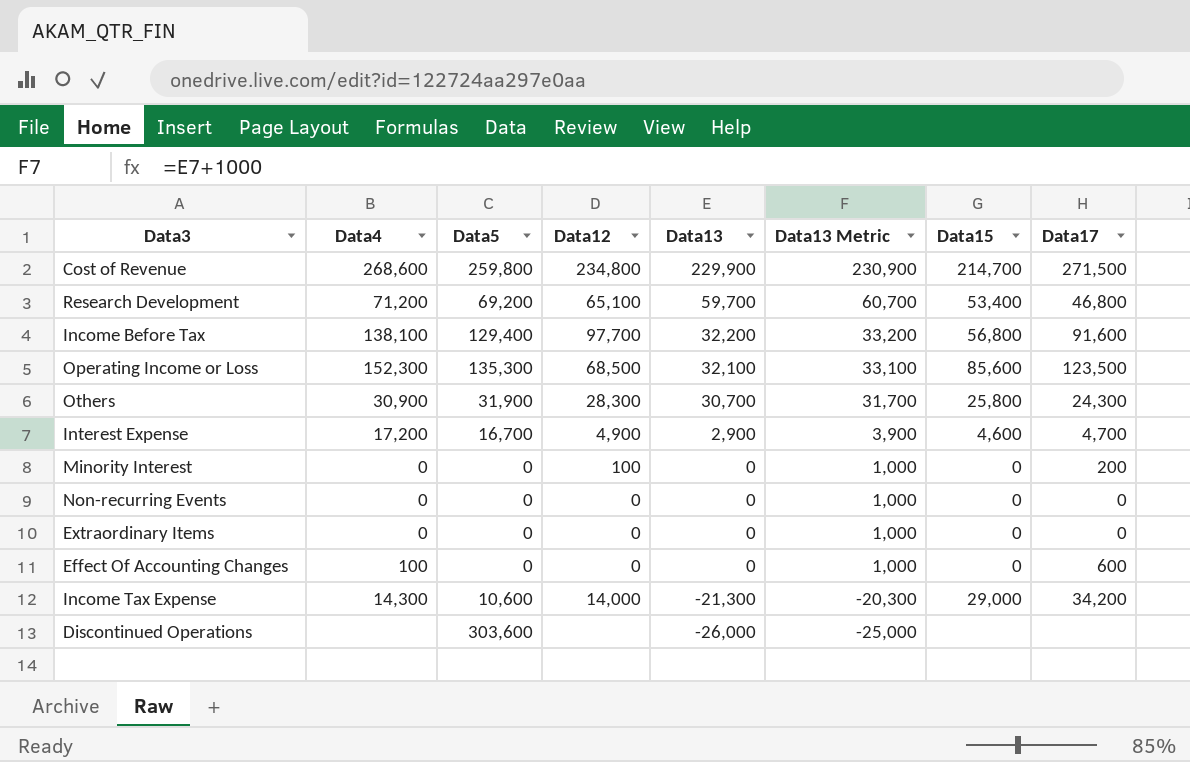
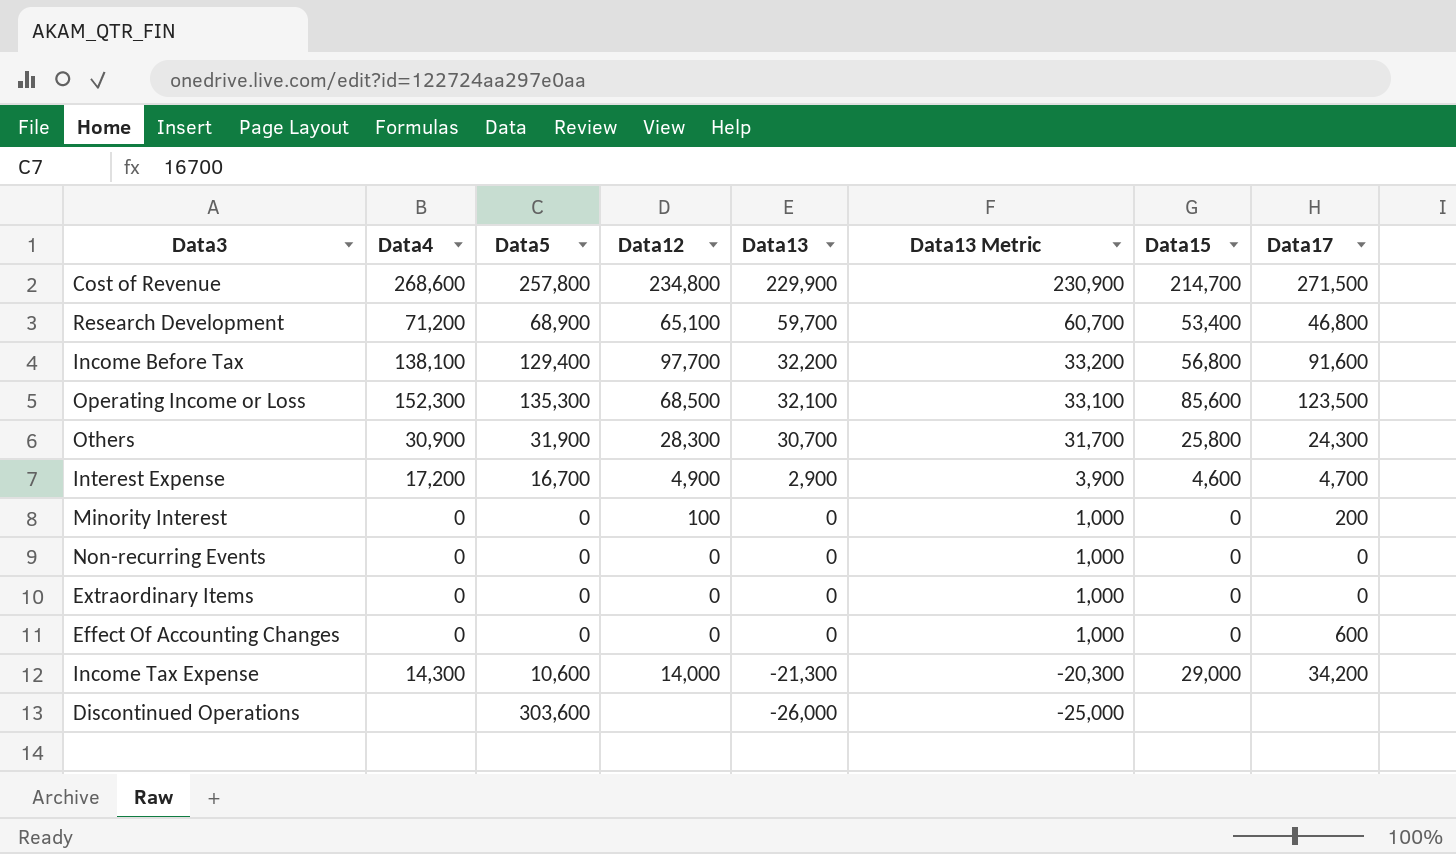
Cost of Revenue | Data5: 259,800 -> 257,800
Research Development | Data5: 69,200 -> 68,900
Effect Of Accounting Changes | Data4: 100 -> 0

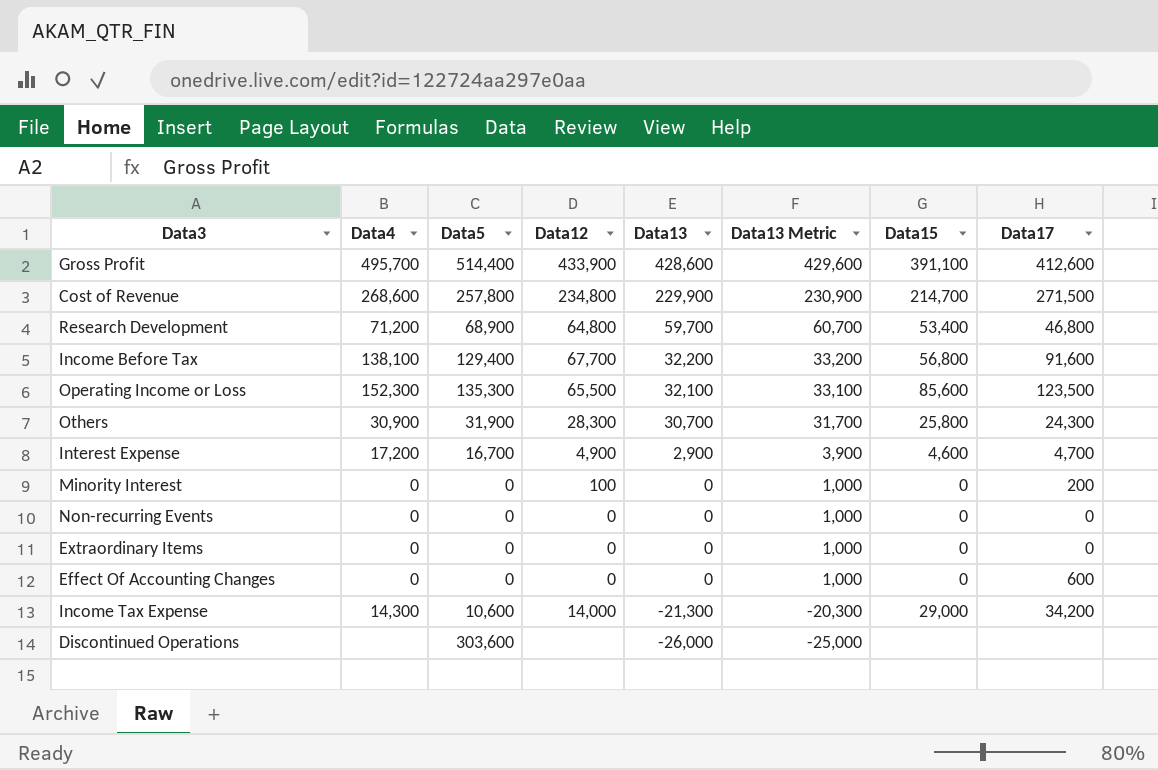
row Gross Profit: none -> 495,700 | 514,400 | 433,900 | 428,600 | 429,600 | 391,100 | 412,600
Research Development | Data12: 65,100 -> 64,800
Income Before Tax | Data12: 97,700 -> 67,700
Operating Income or Loss | Data12: 68,500 -> 65,500

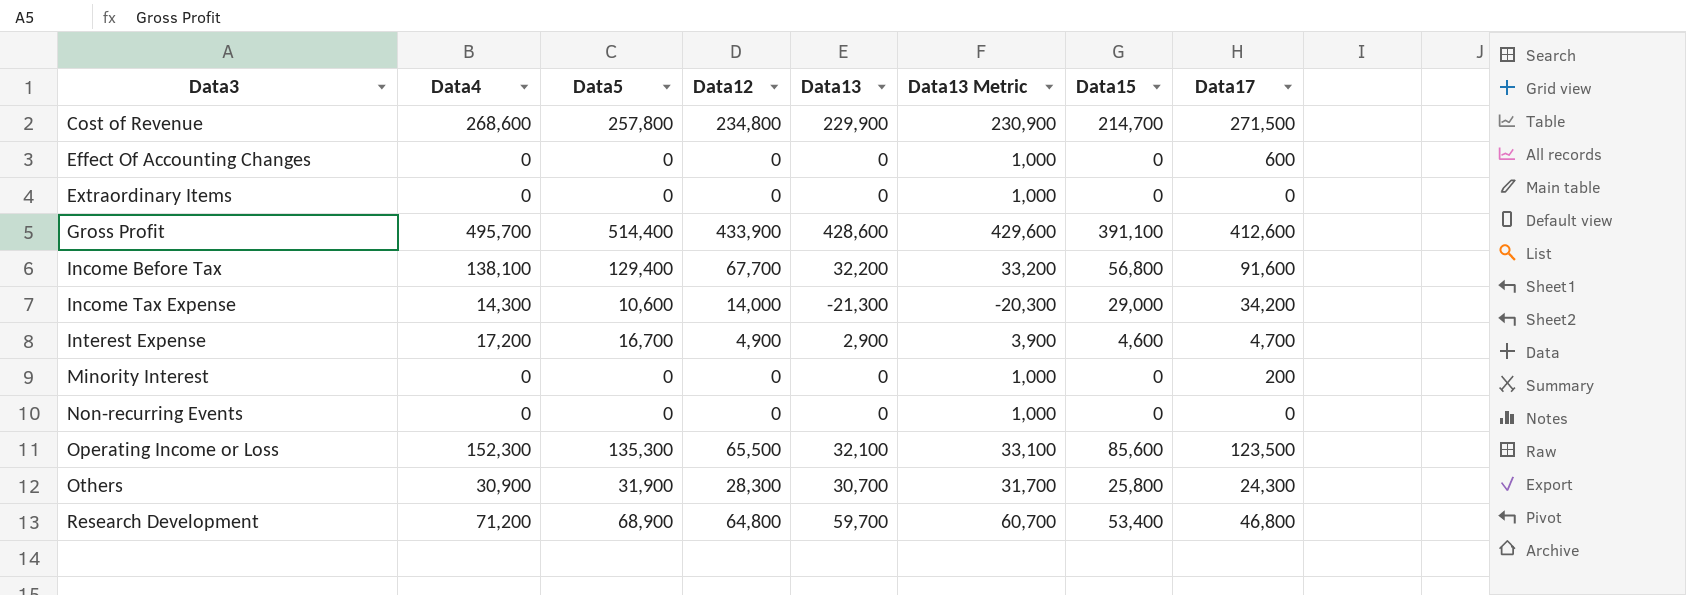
row order: Data13 descending -> Data3 ascending
row Discontinued Operations: none | 303,600 | none | -26,000 | -25,000 | none | none -> none
Minority Interest | Data12: 100 -> 0

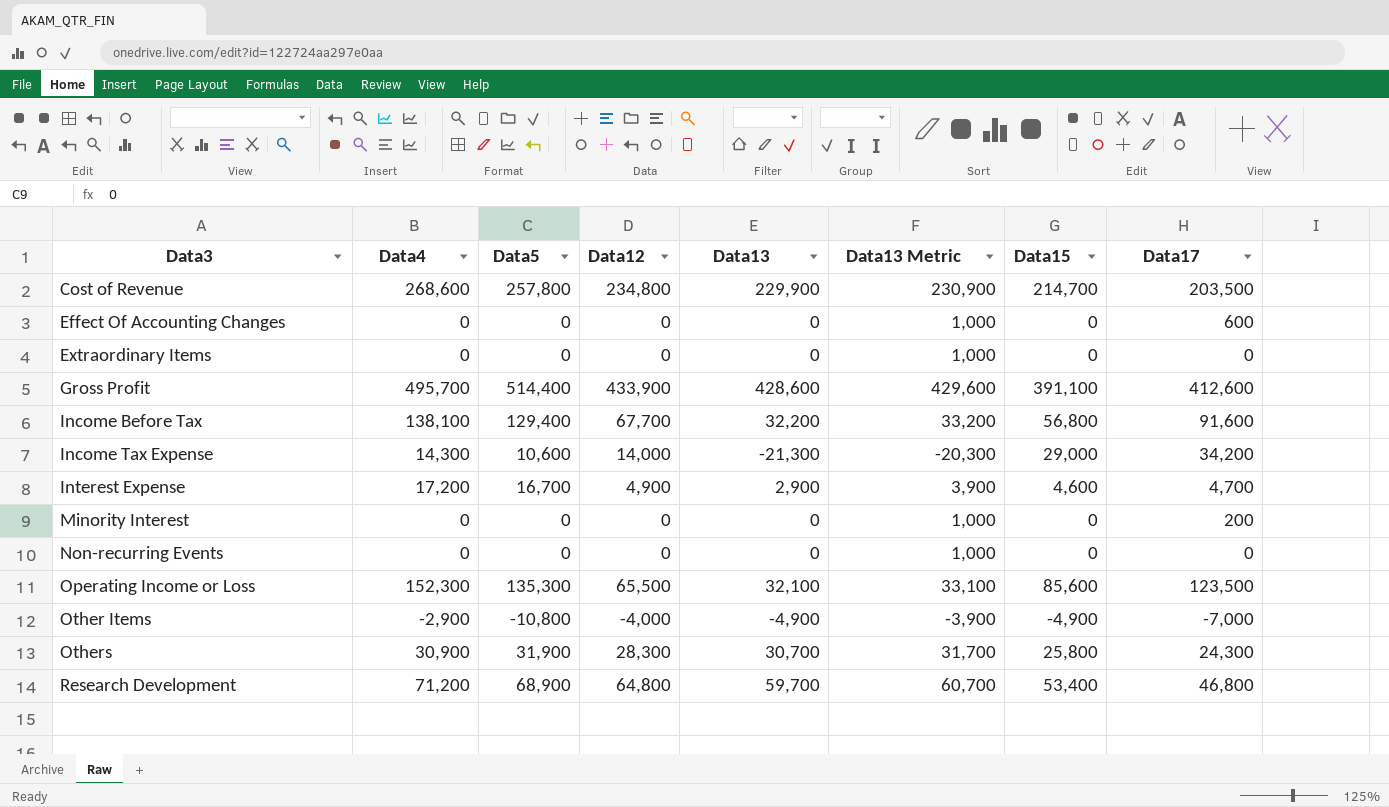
Cost of Revenue | Data17: 271,500 -> 203,500
row Other Items: none -> -2,900 | -10,800 | -4,000 | -4,900 | -3,900 | -4,900 | -7,000

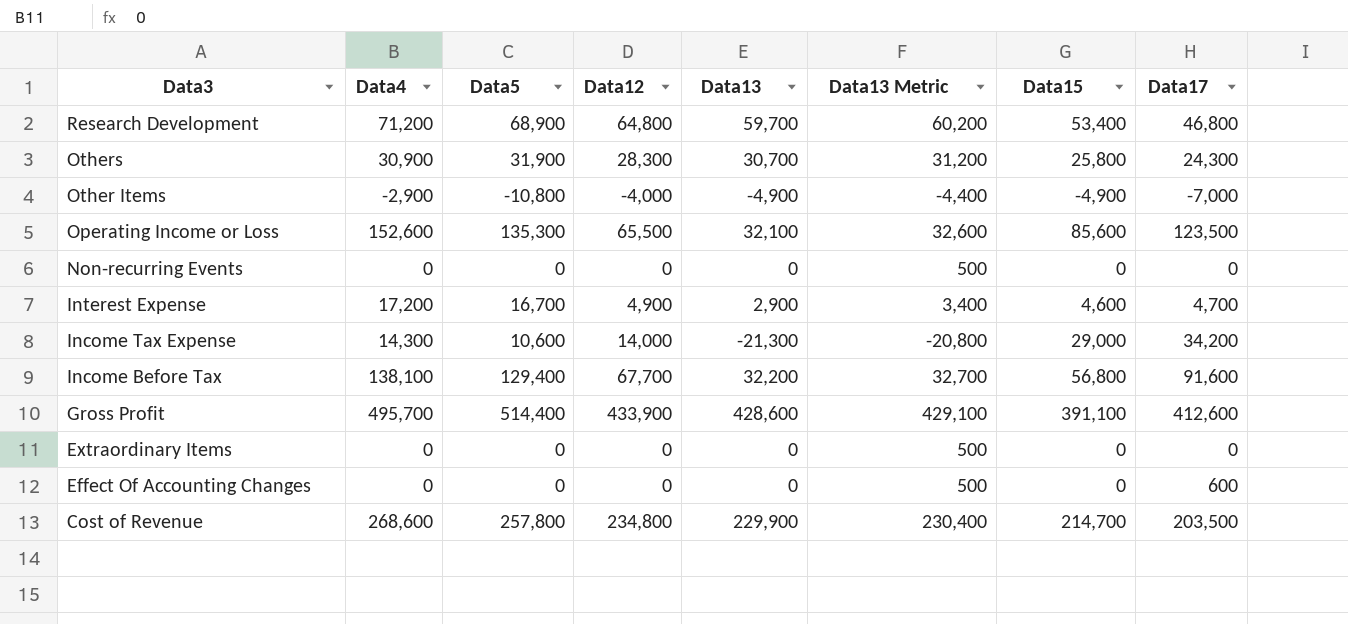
row order: Data3 ascending -> Data3 descending
column Data13 Metric | formula: [Data13] + 1000 -> [Data13] + 500
row Minority Interest: 0 | 0 | 0 | 0 | 1,000 | 0 | 200 -> none
Operating Income or Loss | Data4: 152,300 -> 152,600

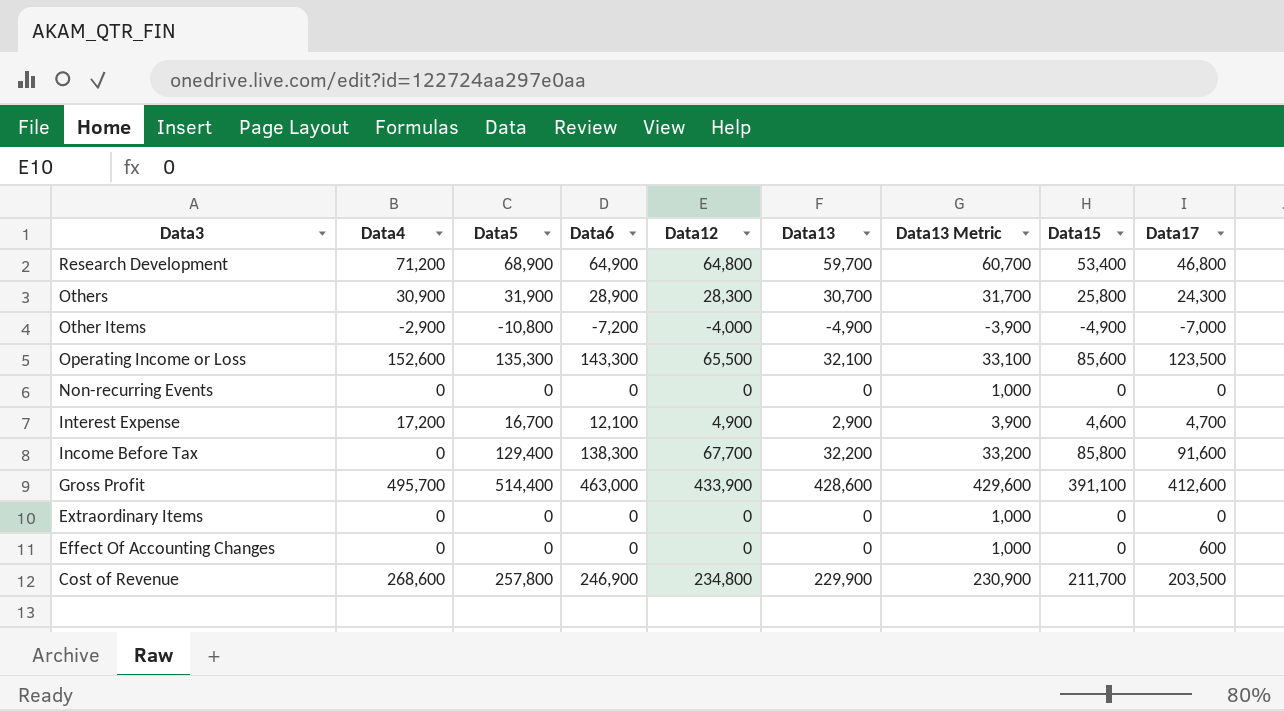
column Data6 | position: none -> 4
column Data13 Metric | formula: [Data13] + 500 -> [Data13] + 1000
row Income Tax Expense: 14,300 | 10,600 | 14,000 | -21,300 | -20,800 | 29,000 | 34,200 -> none
Income Before Tax | Data4: 138,100 -> 0
Income Before Tax | Data15: 56,800 -> 85,800
Cost of Revenue | Data15: 214,700 -> 211,700

